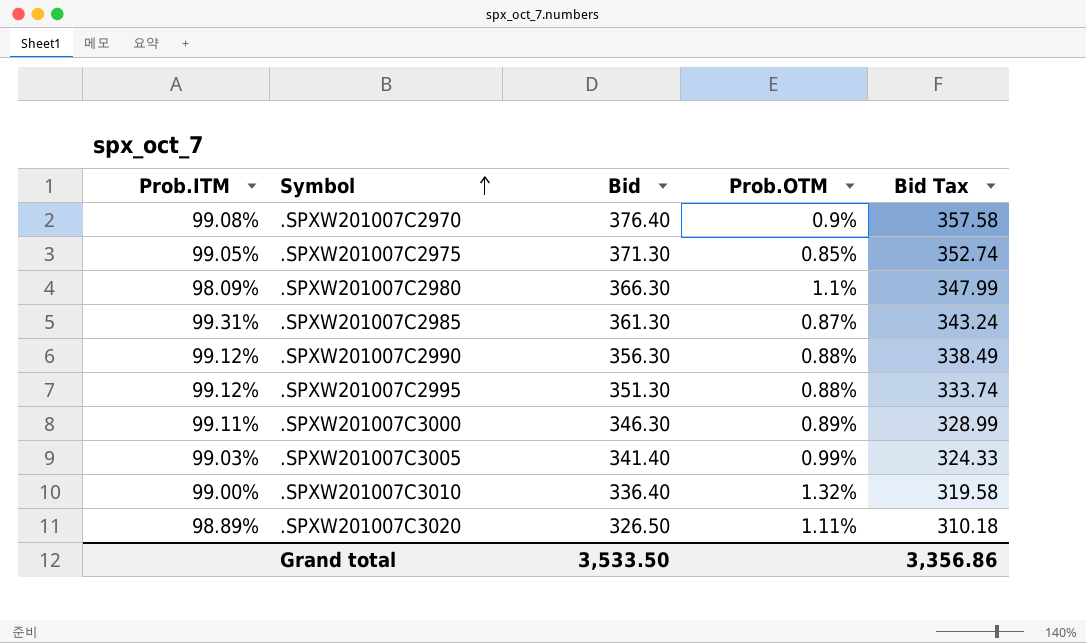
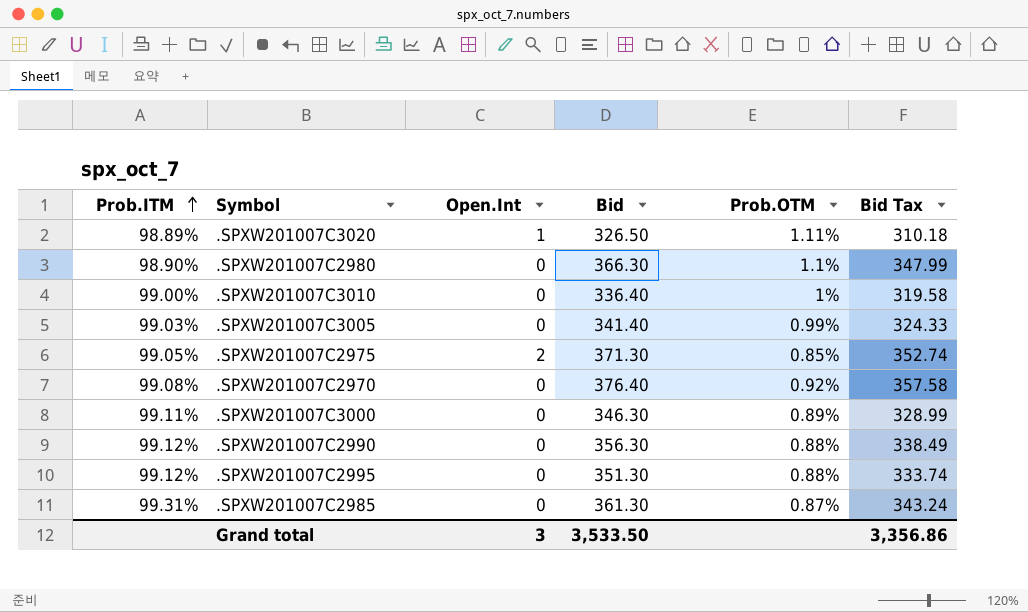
row order: Symbol ascending -> Prob.ITM ascending
column Open.Int | position: none -> 3
.SPXW201007C2980 | Prob.ITM: 98.09% -> 98.90%
.SPXW201007C3010 | Prob.OTM: 1.32% -> 1%
.SPXW201007C2970 | Prob.OTM: 0.9% -> 0.92%

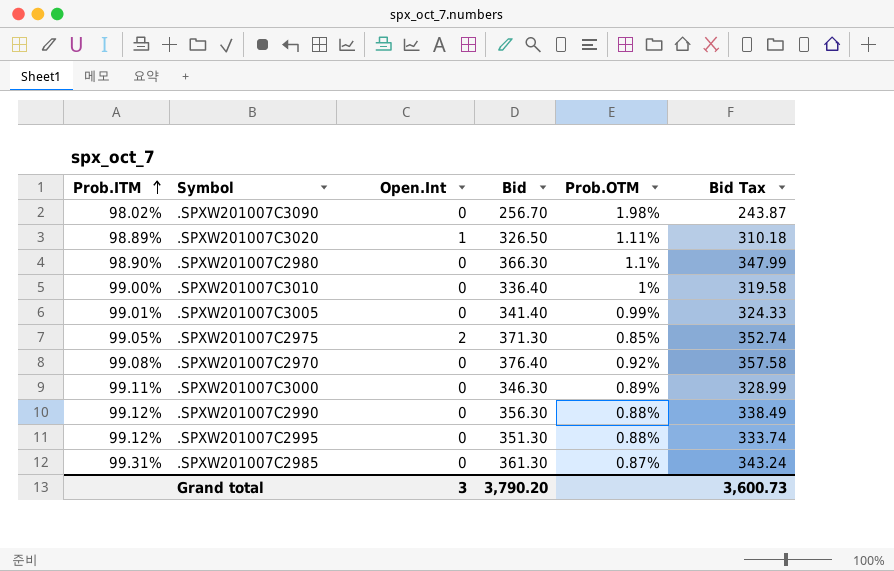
row .SPXW201007C3090: none -> 98.02% | 0 | 256.70 | 1.98% | 243.87
.SPXW201007C3005 | Prob.ITM: 99.03% -> 99.01%
Grand total | Bid: 3,533.50 -> 3,790.20
Grand total | Bid Tax: 3,356.86 -> 3,600.73

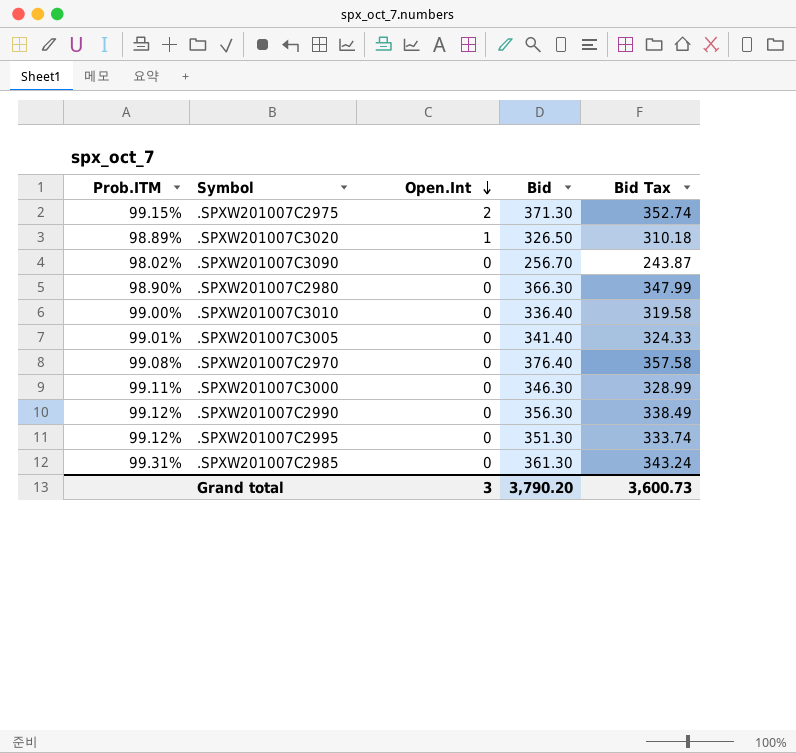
row order: Prob.ITM ascending -> Open.Int descending
column Prob.OTM | position: 5 -> none
.SPXW201007C2975 | Prob.ITM: 99.05% -> 99.15%

